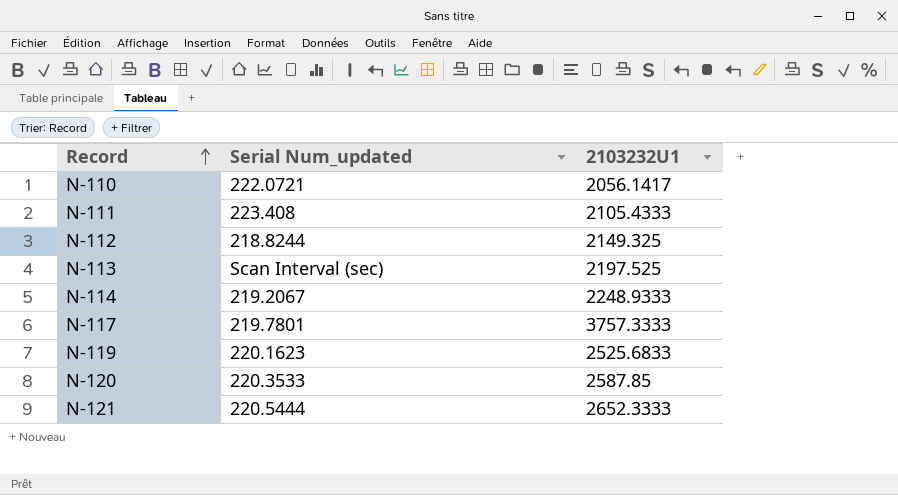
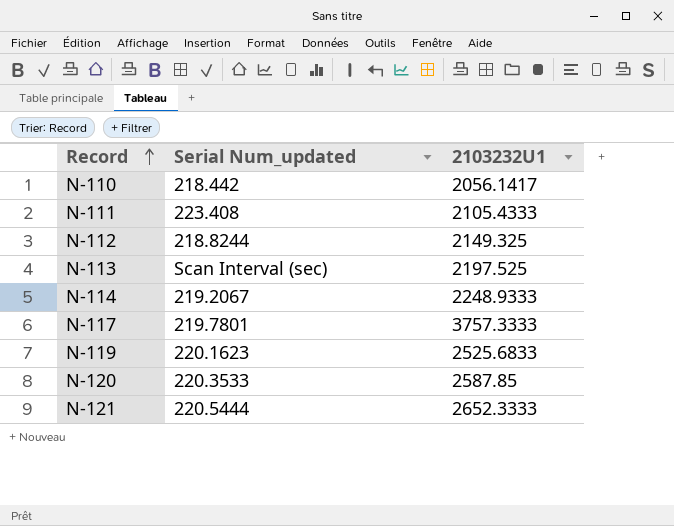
N-110 | Serial Num_updated: 222.0721 -> 218.442

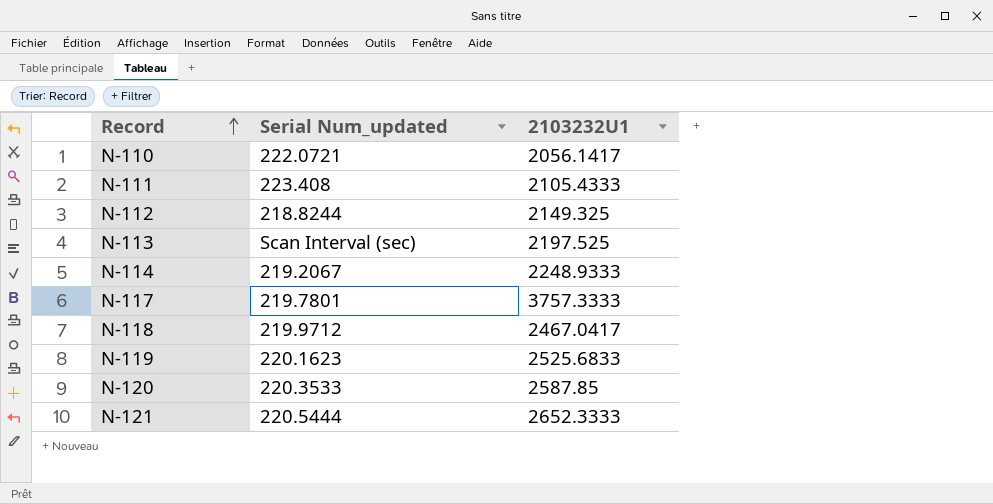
N-110 | Serial Num_updated: 218.442 -> 222.0721
row N-118: none -> 219.9712 | 2467.0417

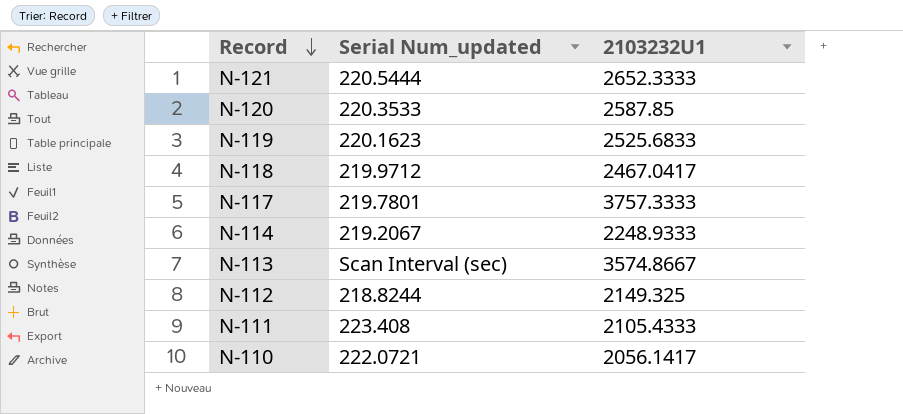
row order: Record ascending -> Record descending
N-113 | 2103232U1: 2197.525 -> 3574.8667

